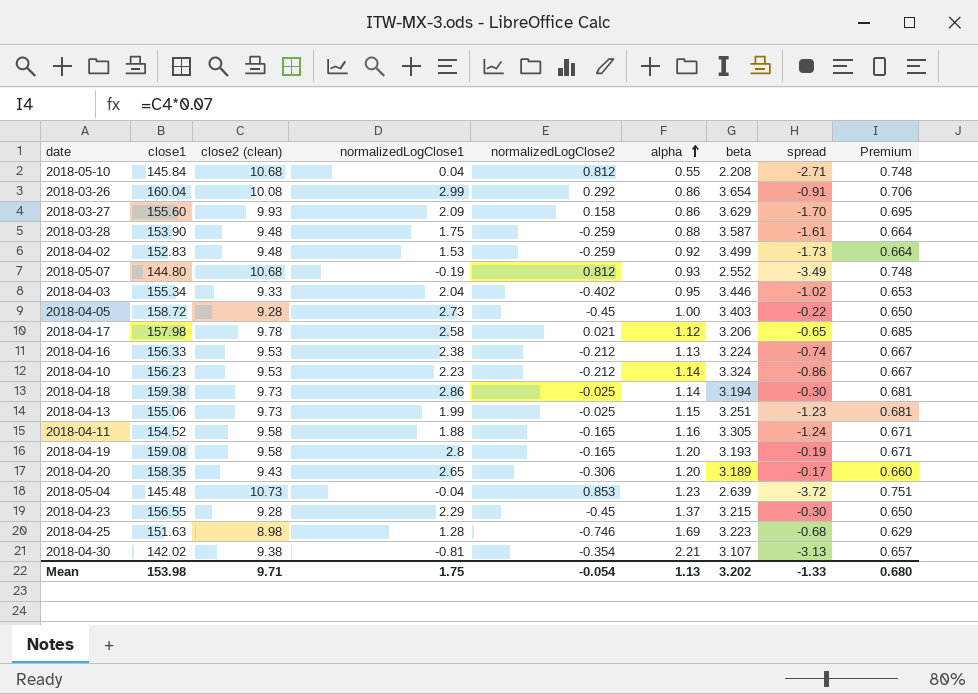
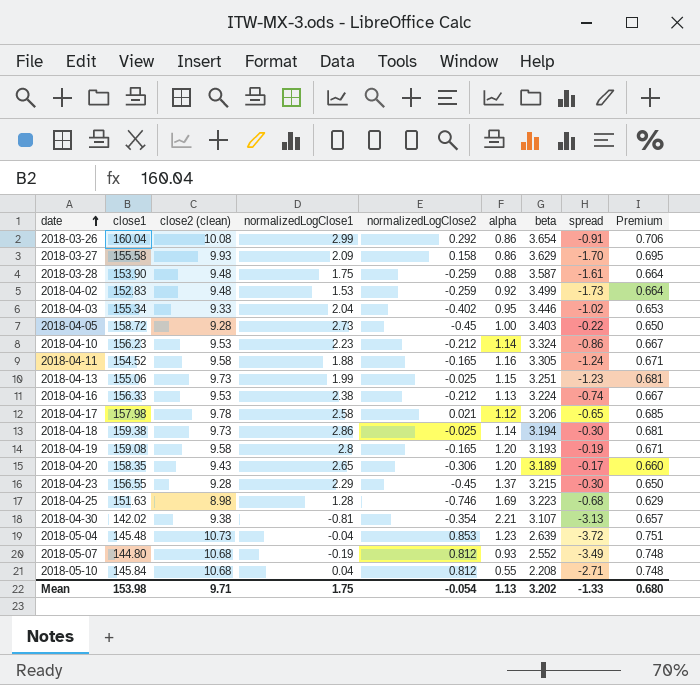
row order: alpha ascending -> date ascending
2018-03-27 | close1: 155.60 -> 155.58

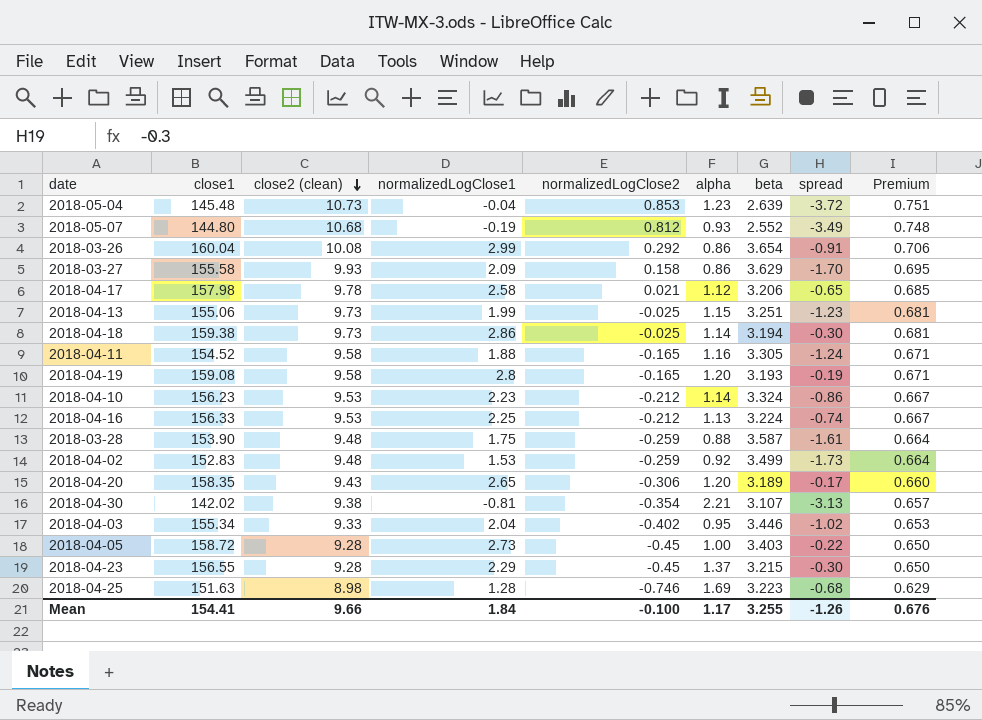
row order: date ascending -> close2 (clean) descending
row 2018-05-10: 145.84 | 10.68 | 0.04 | 0.812 | 0.55 | 2.208 | -2.71 | 0.748 -> none
2018-04-16 | normalizedLogClose1: 2.38 -> 2.25
Mean | close1: 153.98 -> 154.41
Mean | close2 (clean): 9.71 -> 9.66
Mean | normalizedLogClose1: 1.75 -> 1.84
Mean | normalizedLogClose2: -0.054 -> -0.100
Mean | alpha: 1.13 -> 1.17
Mean | beta: 3.202 -> 3.255
Mean | spread: -1.33 -> -1.26
Mean | Premium: 0.680 -> 0.676

